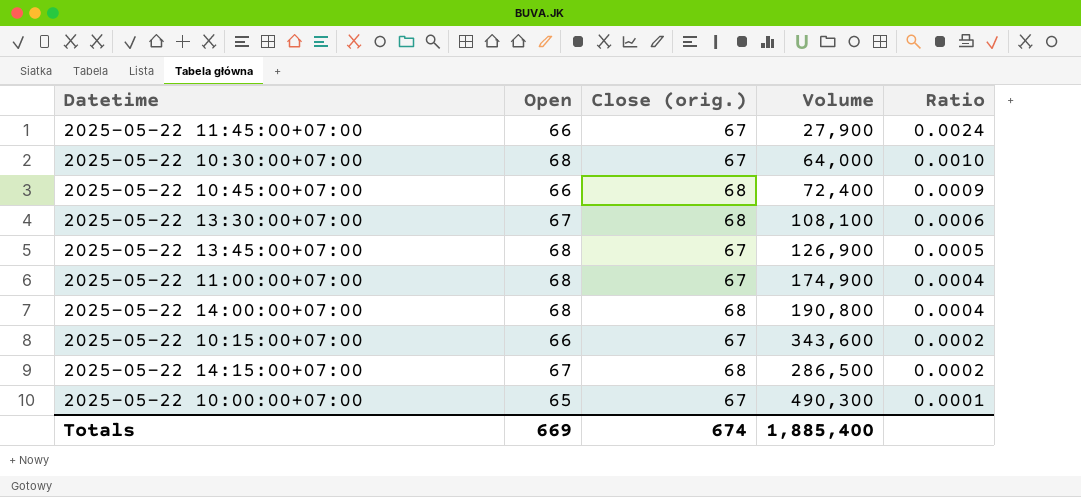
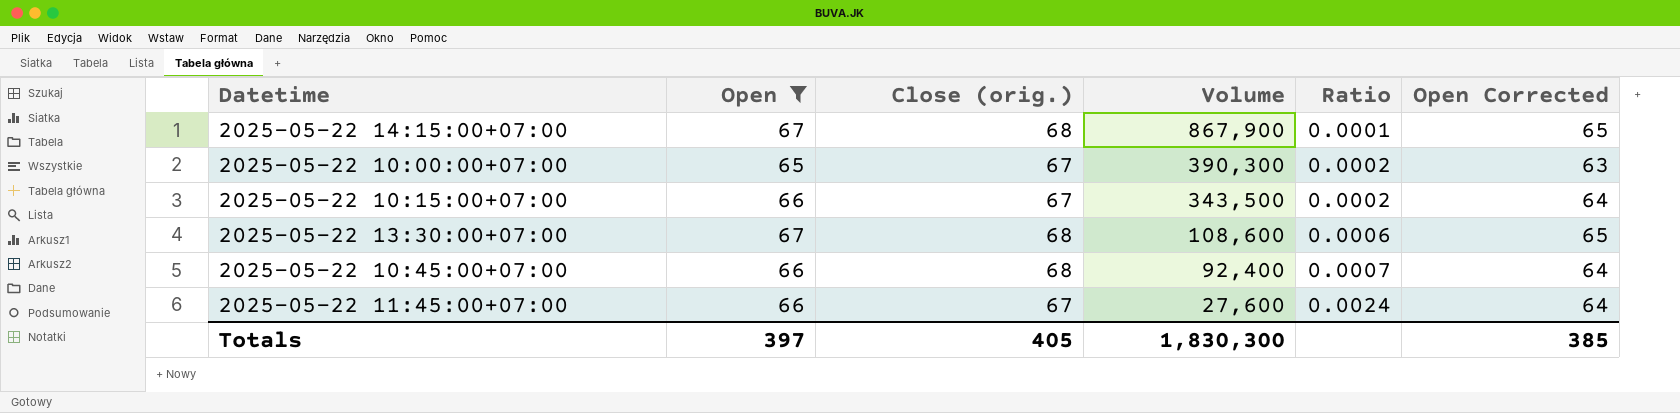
filter: none -> Open != 68
row order: Ratio descending -> Volume descending
column Open Corrected | formula: none -> [Open] - 2
2025-05-22 14:15:00+07:00 | Volume: 286,500 -> 867,900
2025-05-22 14:15:00+07:00 | Ratio: 0.0002 -> 0.0001
2025-05-22 10:00:00+07:00 | Volume: 490,300 -> 390,300
2025-05-22 10:00:00+07:00 | Ratio: 0.0001 -> 0.0002
2025-05-22 10:15:00+07:00 | Volume: 343,600 -> 343,500
2025-05-22 13:30:00+07:00 | Volume: 108,100 -> 108,600
2025-05-22 10:45:00+07:00 | Volume: 72,400 -> 92,400
2025-05-22 10:45:00+07:00 | Ratio: 0.0009 -> 0.0007
2025-05-22 11:45:00+07:00 | Volume: 27,900 -> 27,600
Totals | Open: 669 -> 397
Totals | Close (orig.): 674 -> 405
Totals | Volume: 1,885,400 -> 1,830,300

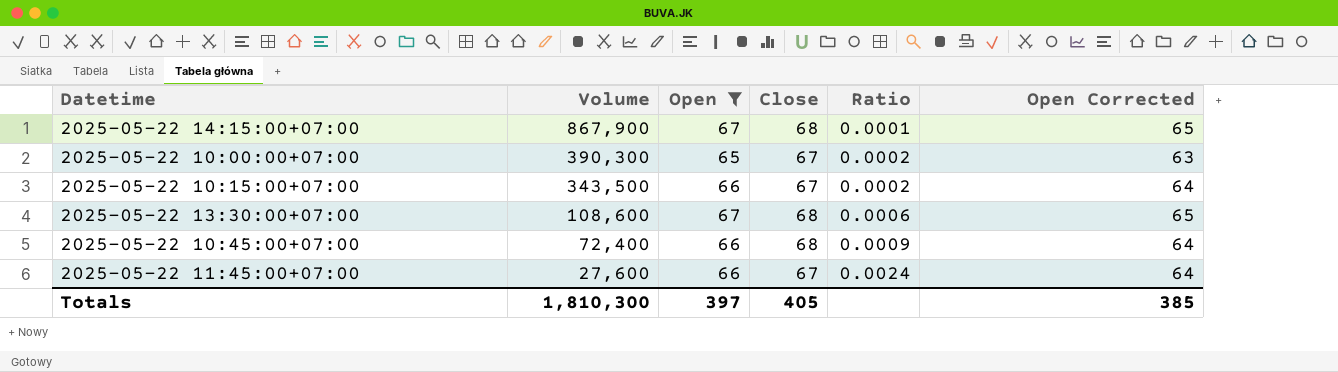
column Volume | position: 4 -> 2
column name: Close (orig.) -> Close
2025-05-22 10:45:00+07:00 | Volume: 92,400 -> 72,400
2025-05-22 10:45:00+07:00 | Ratio: 0.0007 -> 0.0009
Totals | Volume: 1,830,300 -> 1,810,300

